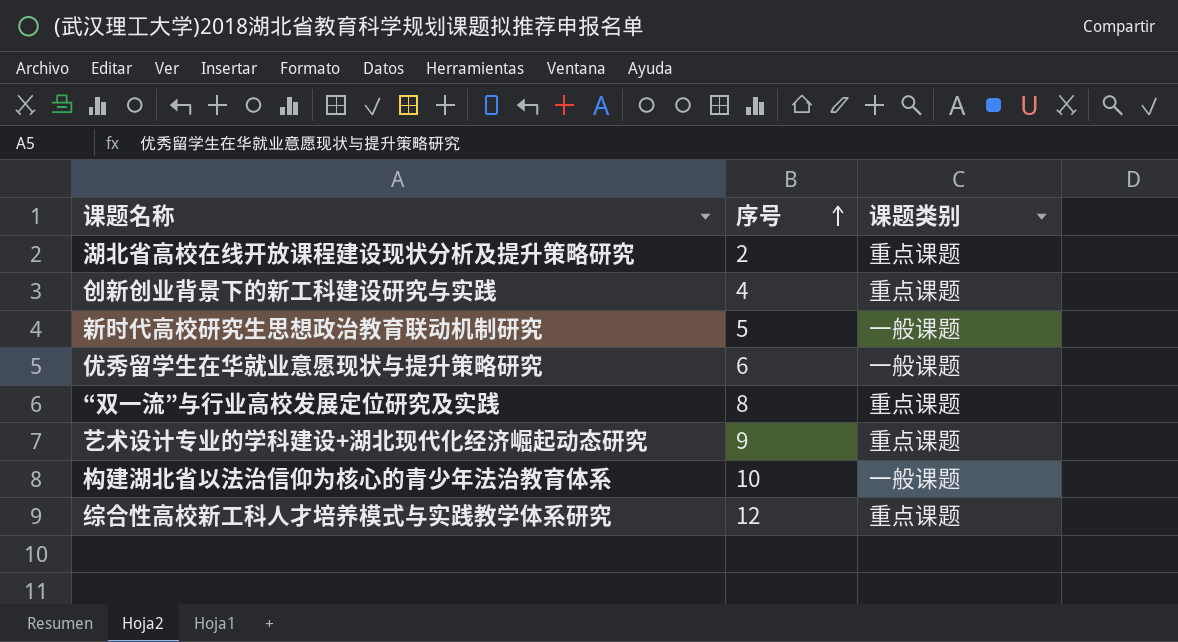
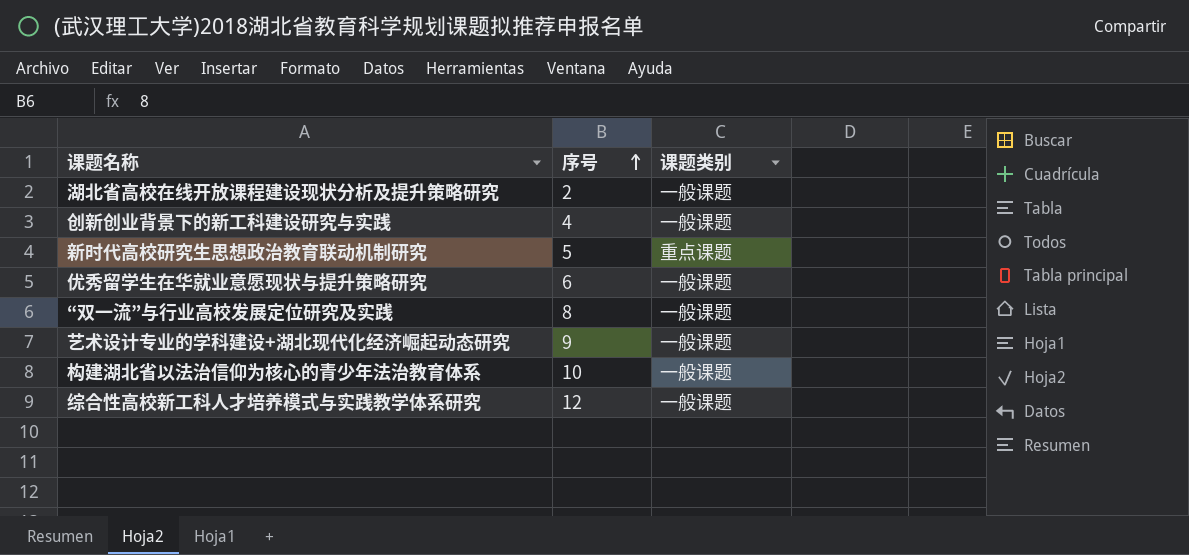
湖北省高校在线开放课程建设现状分析及提升策略研究 | 课题类别: 重点课题 -> 一般课题
创新创业背景下的新工科建设研究与实践 | 课题类别: 重点课题 -> 一般课题
新时代高校研究生思想政治教育联动机制研究 | 课题类别: 一般课题 -> 重点课题
“双一流”与行业高校发展定位研究及实践 | 课题类别: 重点课题 -> 一般课题
艺术设计专业的学科建设+湖北现代化经济崛起动态研究 | 课题类别: 重点课题 -> 一般课题
综合性高校新工科人才培养模式与实践教学体系研究 | 课题类别: 重点课题 -> 一般课题

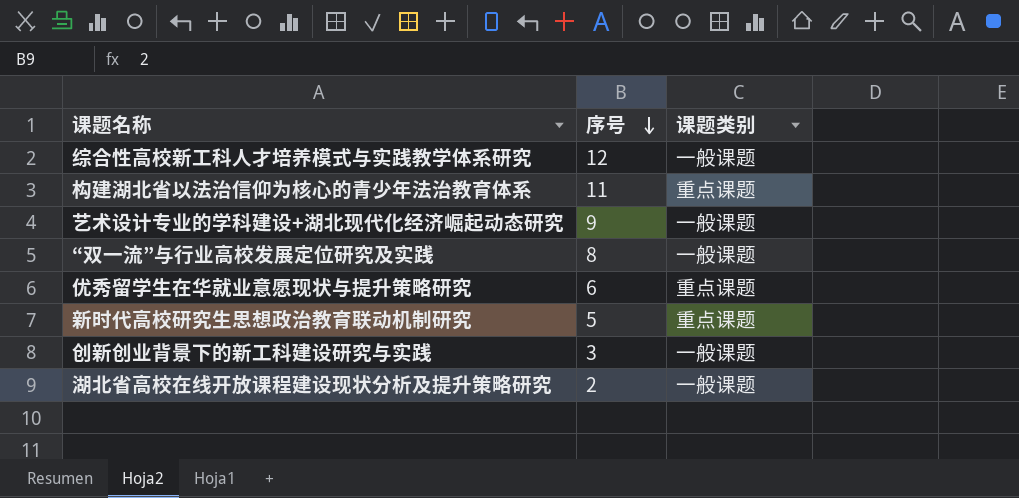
row order: 序号 ascending -> 序号 descending
构建湖北省以法治信仰为核心的青少年法治教育体系 | 序号: 10 -> 11
构建湖北省以法治信仰为核心的青少年法治教育体系 | 课题类别: 一般课题 -> 重点课题
优秀留学生在华就业意愿现状与提升策略研究 | 课题类别: 一般课题 -> 重点课题
创新创业背景下的新工科建设研究与实践 | 序号: 4 -> 3

